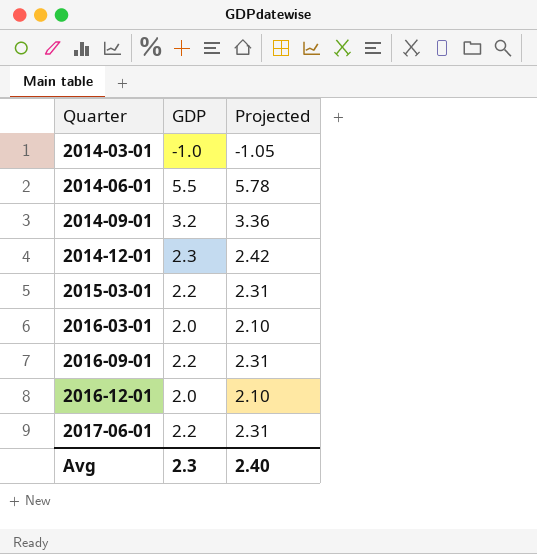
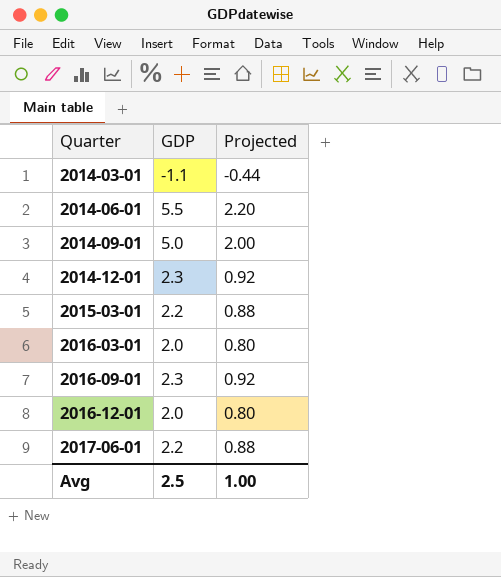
column Projected | formula: [GDP] * 1.05 -> [GDP] * 0.4
2014-03-01 | GDP: -1.0 -> -1.1
2014-09-01 | GDP: 3.2 -> 5.0
2016-09-01 | GDP: 2.2 -> 2.3
Avg | GDP: 2.3 -> 2.5
Avg | Projected: 2.40 -> 1.00

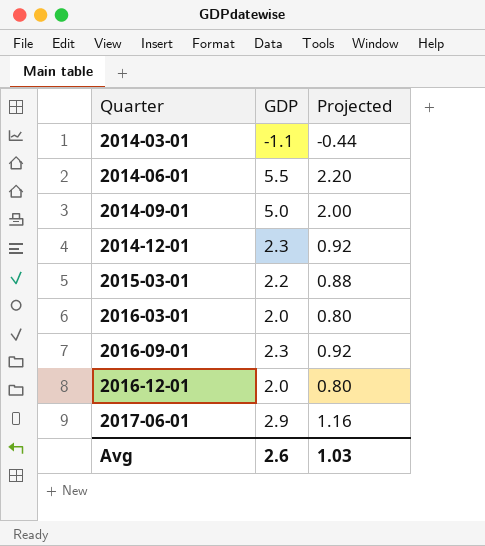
2017-06-01 | GDP: 2.2 -> 2.9
2017-06-01 | Projected: 0.88 -> 1.16
Avg | GDP: 2.5 -> 2.6
Avg | Projected: 1.00 -> 1.03

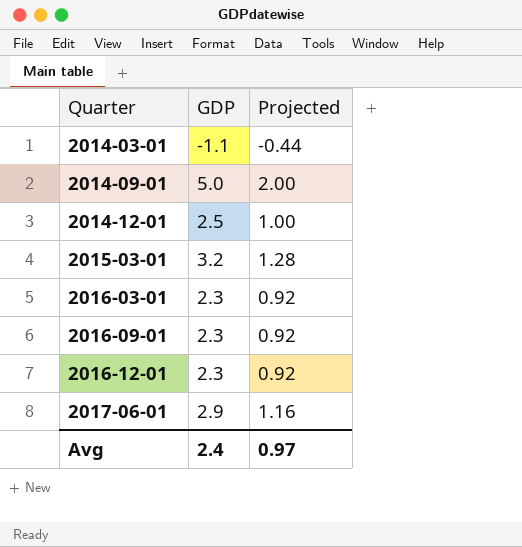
row 2014-06-01: 5.5 | 2.20 -> none
2014-12-01 | GDP: 2.3 -> 2.5
2014-12-01 | Projected: 0.92 -> 1.00
2015-03-01 | GDP: 2.2 -> 3.2
2015-03-01 | Projected: 0.88 -> 1.28
2016-03-01 | GDP: 2.0 -> 2.3
2016-03-01 | Projected: 0.80 -> 0.92
2016-12-01 | GDP: 2.0 -> 2.3
2016-12-01 | Projected: 0.80 -> 0.92
Avg | GDP: 2.6 -> 2.4
Avg | Projected: 1.03 -> 0.97

